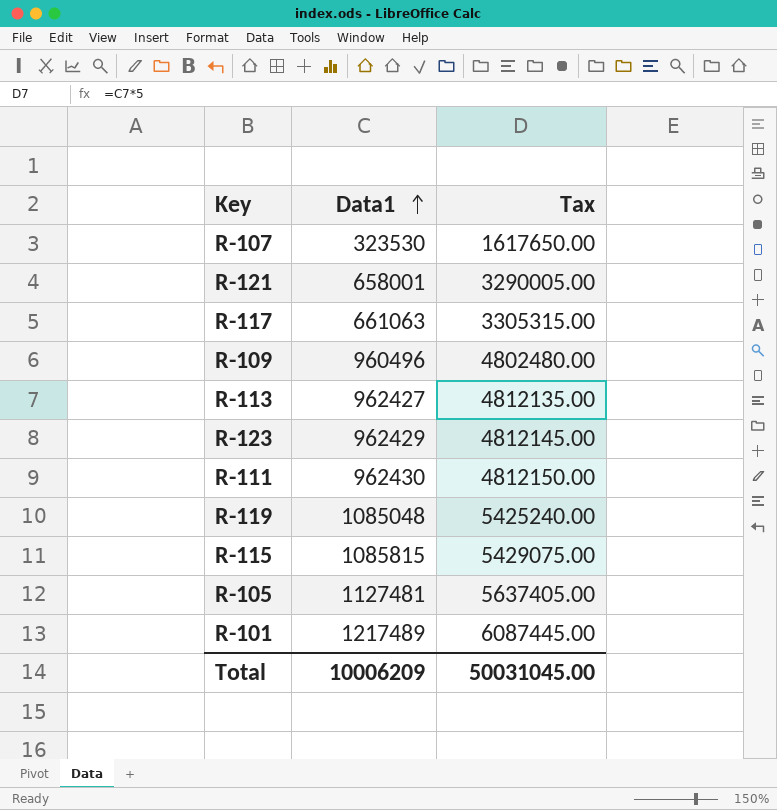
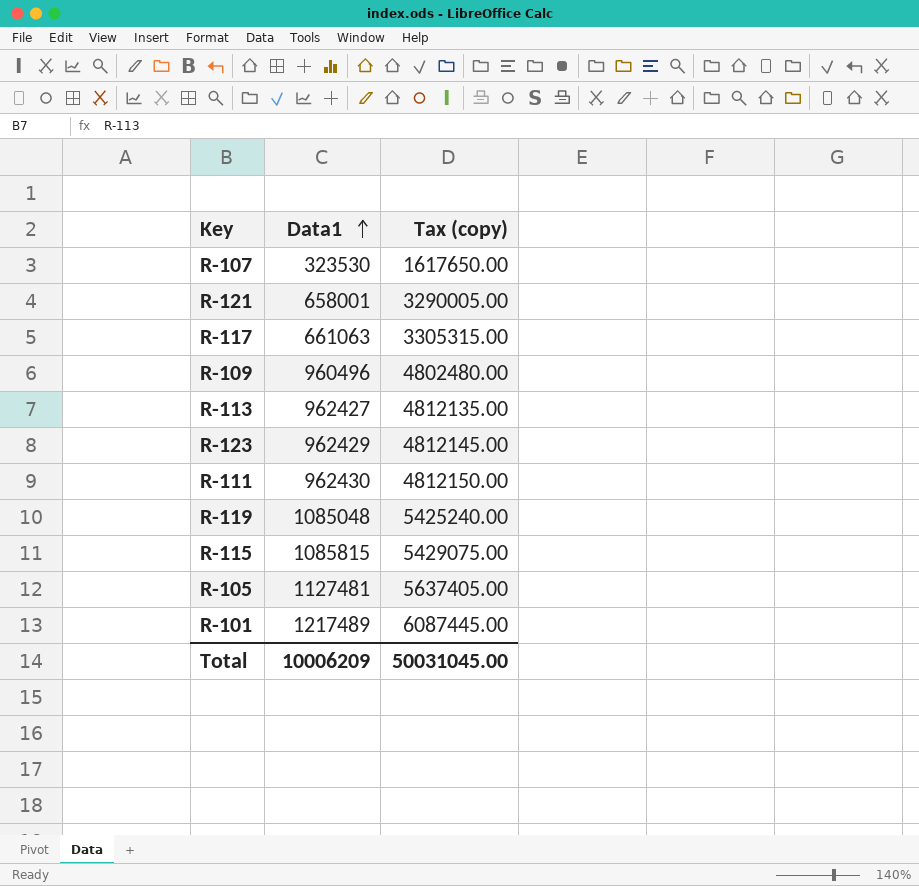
column name: Tax -> Tax (copy)

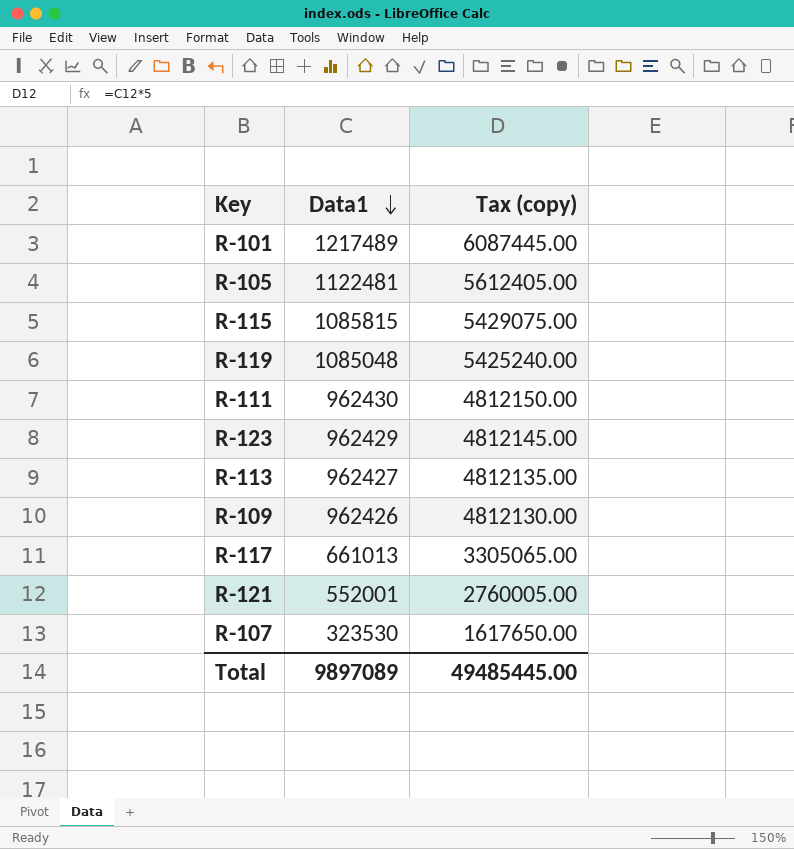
row order: Data1 ascending -> Data1 descending
R-105 | Data1: 1127481 -> 1122481
R-105 | Tax (copy): 5637405.00 -> 5612405.00
R-109 | Data1: 960496 -> 962426
R-109 | Tax (copy): 4802480.00 -> 4812130.00
R-117 | Data1: 661063 -> 661013
R-117 | Tax (copy): 3305315.00 -> 3305065.00
R-121 | Data1: 658001 -> 552001
R-121 | Tax (copy): 3290005.00 -> 2760005.00
Total | Data1: 10006209 -> 9897089
Total | Tax (copy): 50031045.00 -> 49485445.00

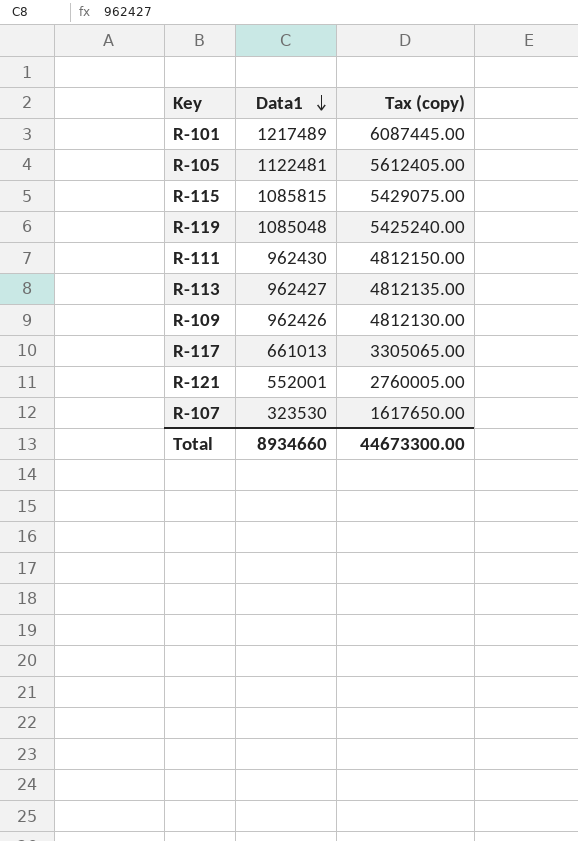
row R-123: 962429 | 4812145.00 -> none
Total | Data1: 9897089 -> 8934660
Total | Tax (copy): 49485445.00 -> 44673300.00

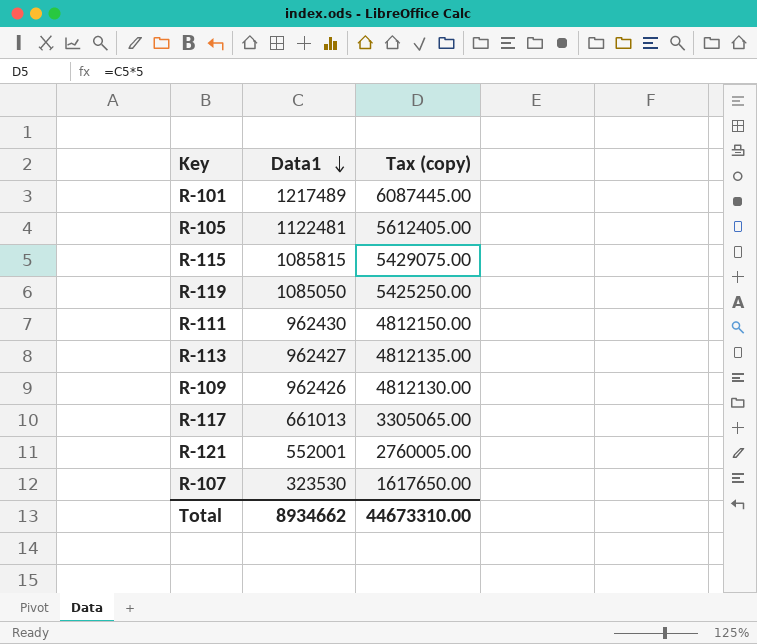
R-119 | Data1: 1085048 -> 1085050
R-119 | Tax (copy): 5425240.00 -> 5425250.00
Total | Data1: 8934660 -> 8934662
Total | Tax (copy): 44673300.00 -> 44673310.00

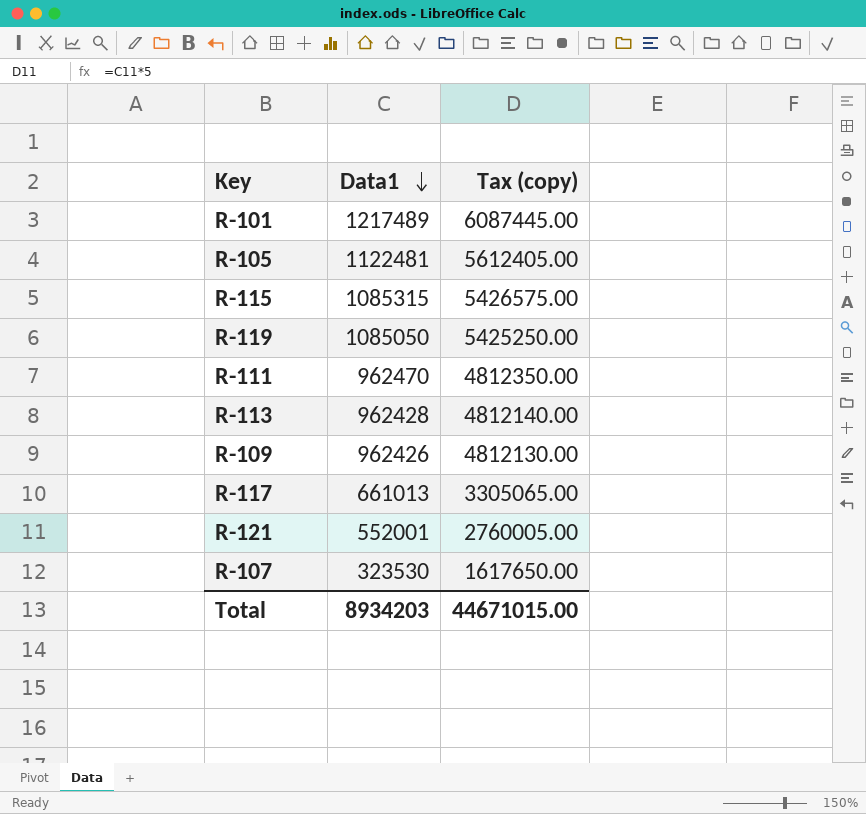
R-115 | Data1: 1085815 -> 1085315
R-115 | Tax (copy): 5429075.00 -> 5426575.00
R-111 | Data1: 962430 -> 962470
R-111 | Tax (copy): 4812150.00 -> 4812350.00
R-113 | Data1: 962427 -> 962428
R-113 | Tax (copy): 4812135.00 -> 4812140.00
Total | Data1: 8934662 -> 8934203
Total | Tax (copy): 44673310.00 -> 44671015.00

